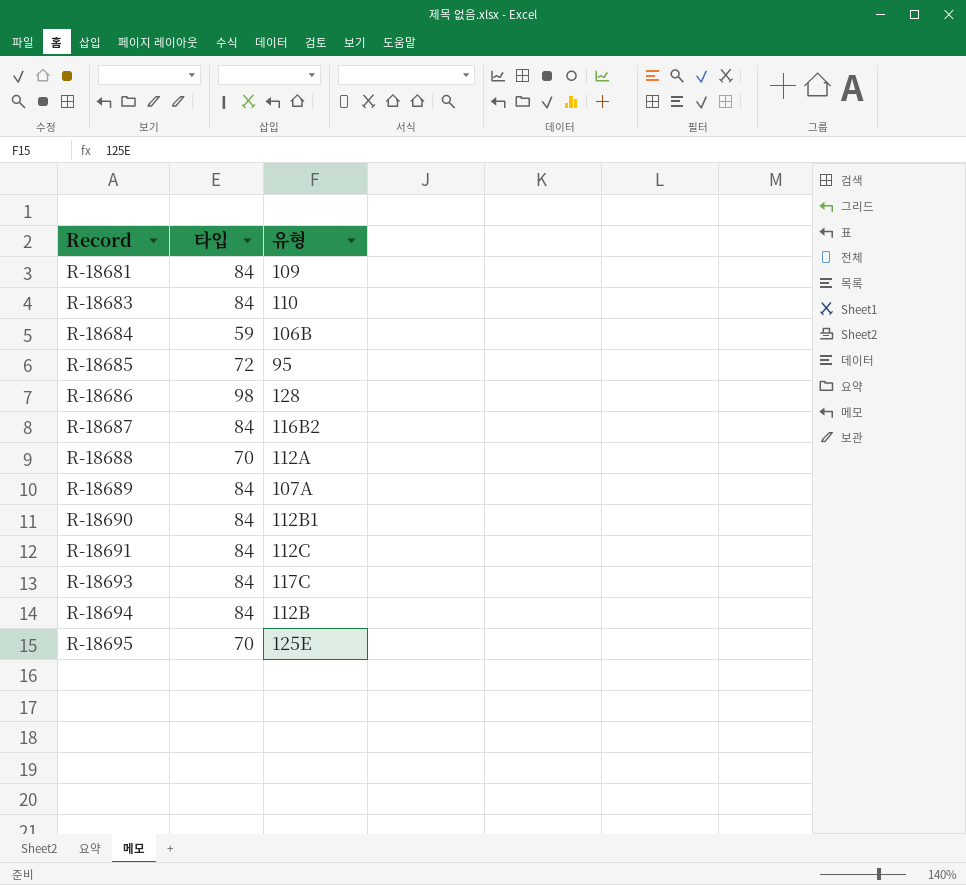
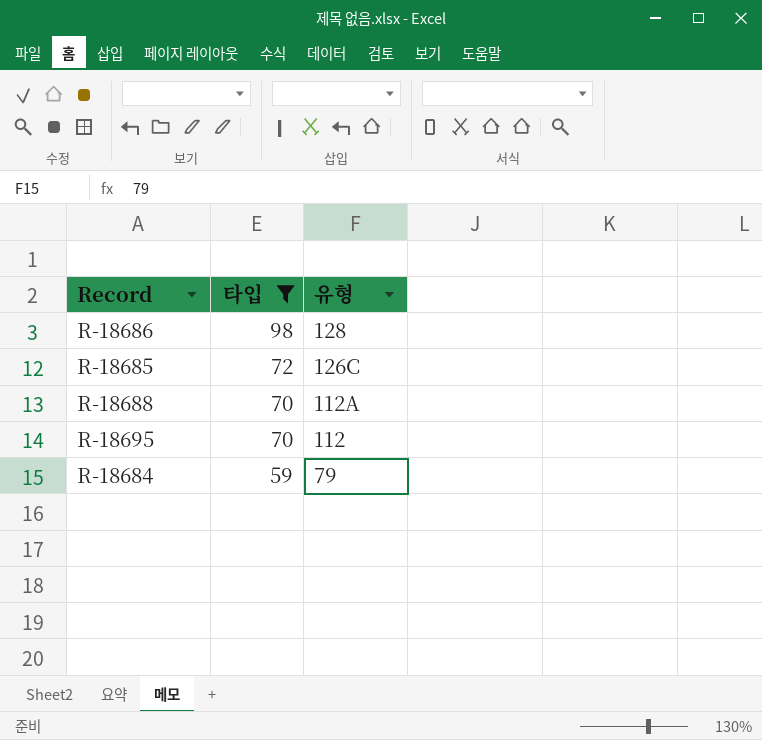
filter: none -> 타입 != 84
row order: Record ascending -> 타입 descending
R-18685 | 유형: 95 -> 126C
R-18695 | 유형: 125E -> 112
R-18684 | 유형: 106B -> 79

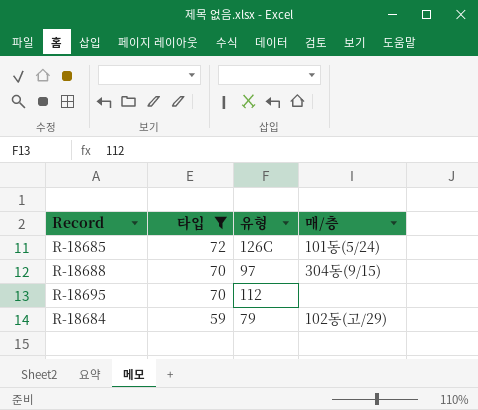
column 매/층 | position: none -> 4
row R-18686: 98 | 128 -> none
R-18688 | 유형: 112A -> 97

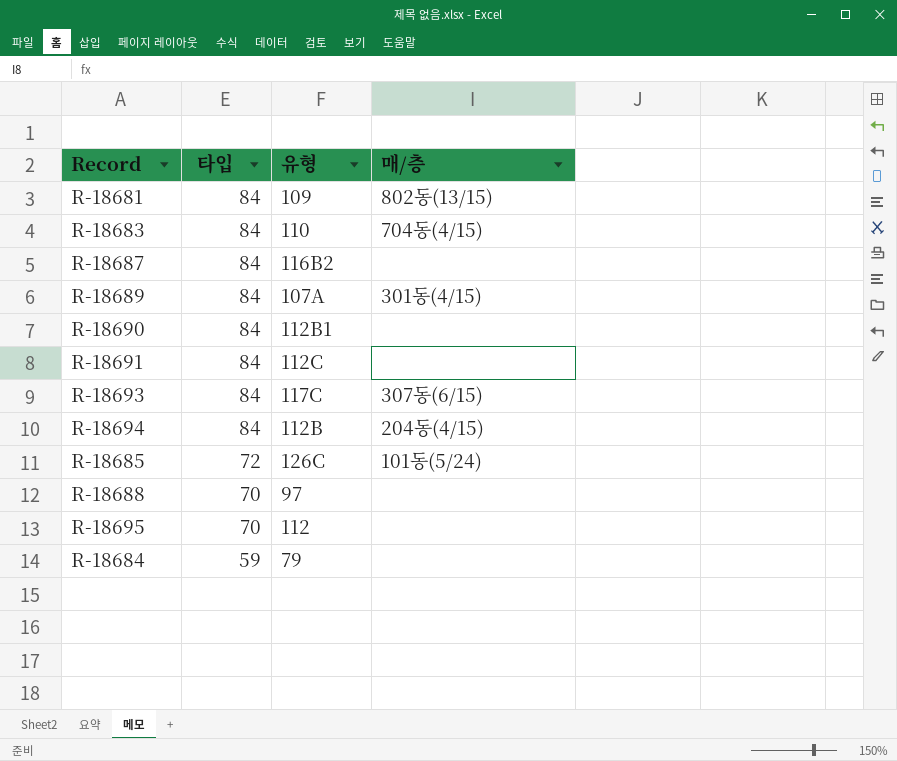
filter: 타입 != 84 -> none
R-18688 | 매/층: 304동(9/15) -> none
R-18684 | 매/층: 102동(고/29) -> none

